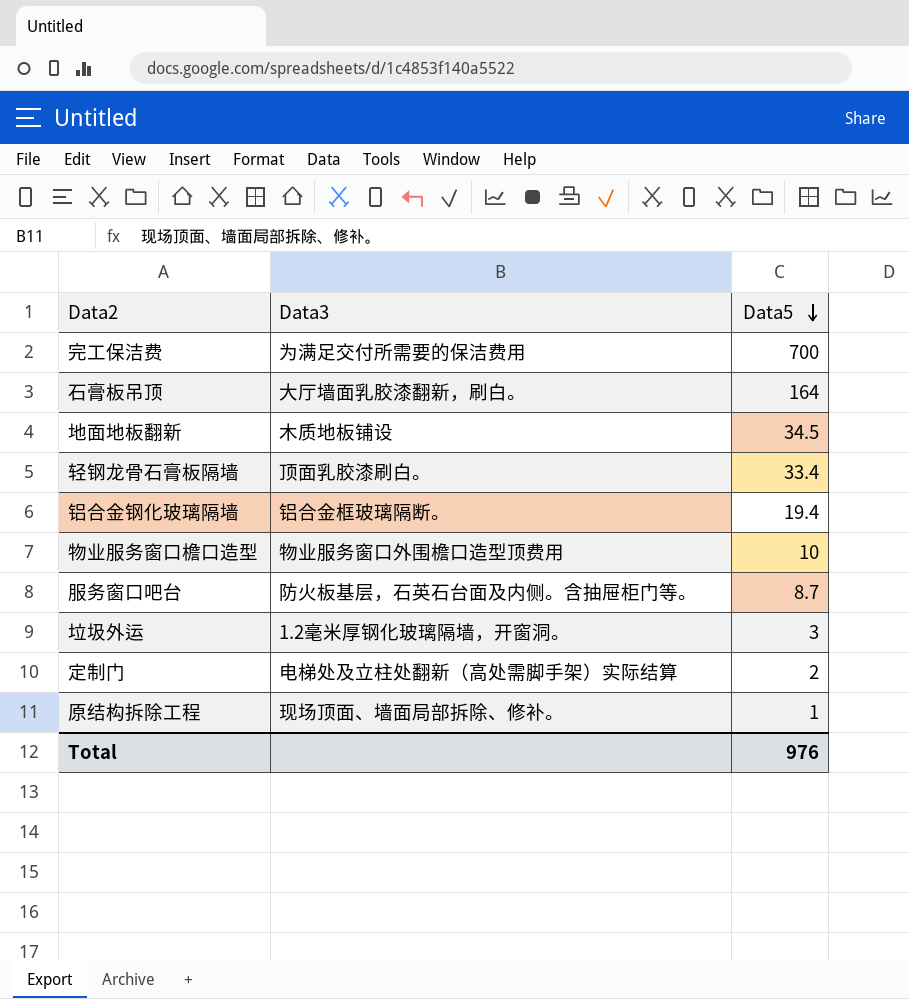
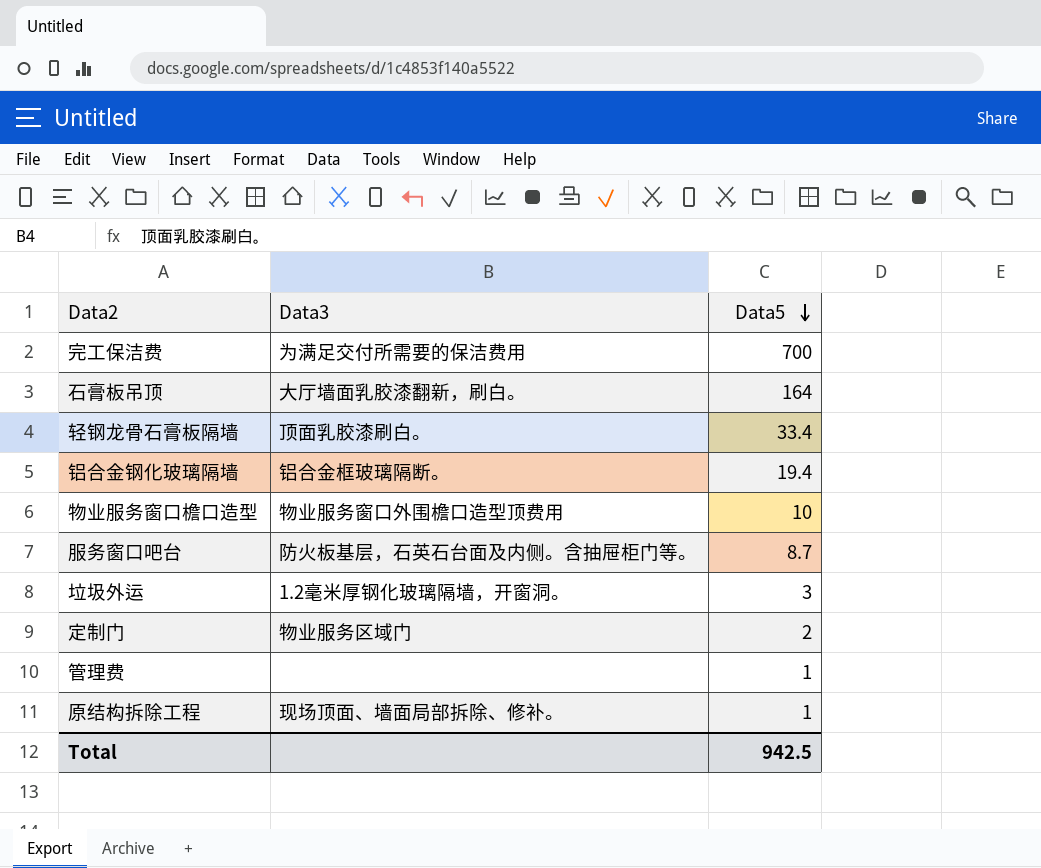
row 地面地板翻新: 木质地板铺设 | 34.5 -> none
定制门 | Data3: 电梯处及立柱处翻新（高处需脚手架）实际结算 -> 物业服务区域门
row 管理费: none -> none | 1
Total | Data5: 976 -> 942.5

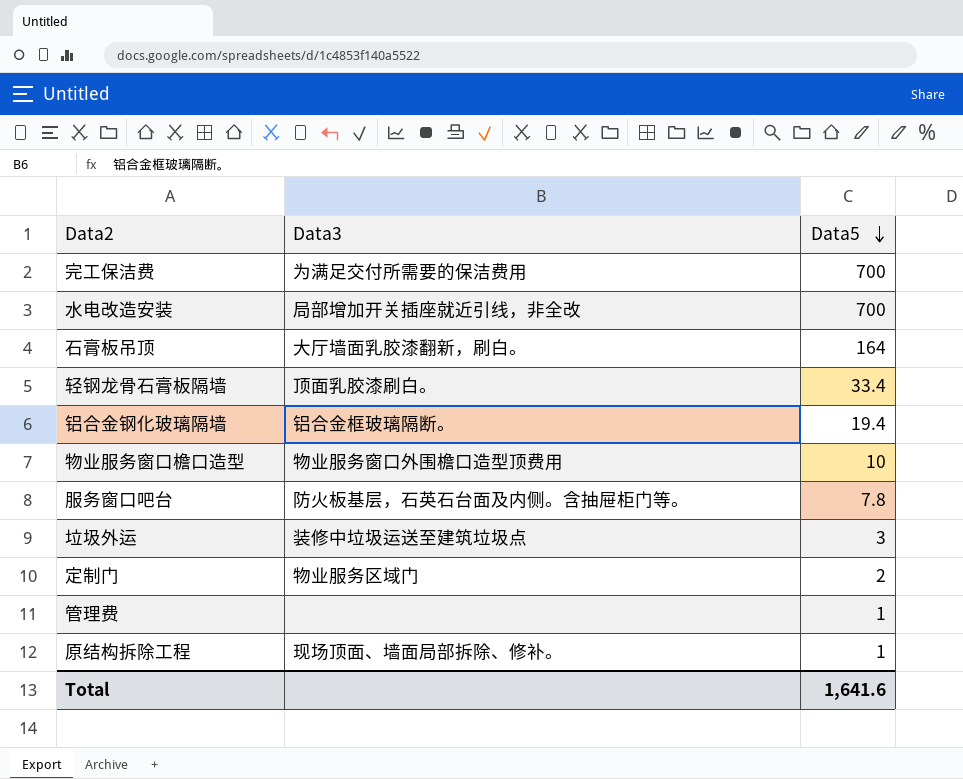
row 水电改造安装: none -> 局部增加开关插座就近引线，非全改 | 700
服务窗口吧台 | Data5: 8.7 -> 7.8
垃圾外运 | Data3: 1.2毫米厚钢化玻璃隔墙，开窗洞。 -> 装修中垃圾运送至建筑垃圾点
Total | Data5: 942.5 -> 1,641.6

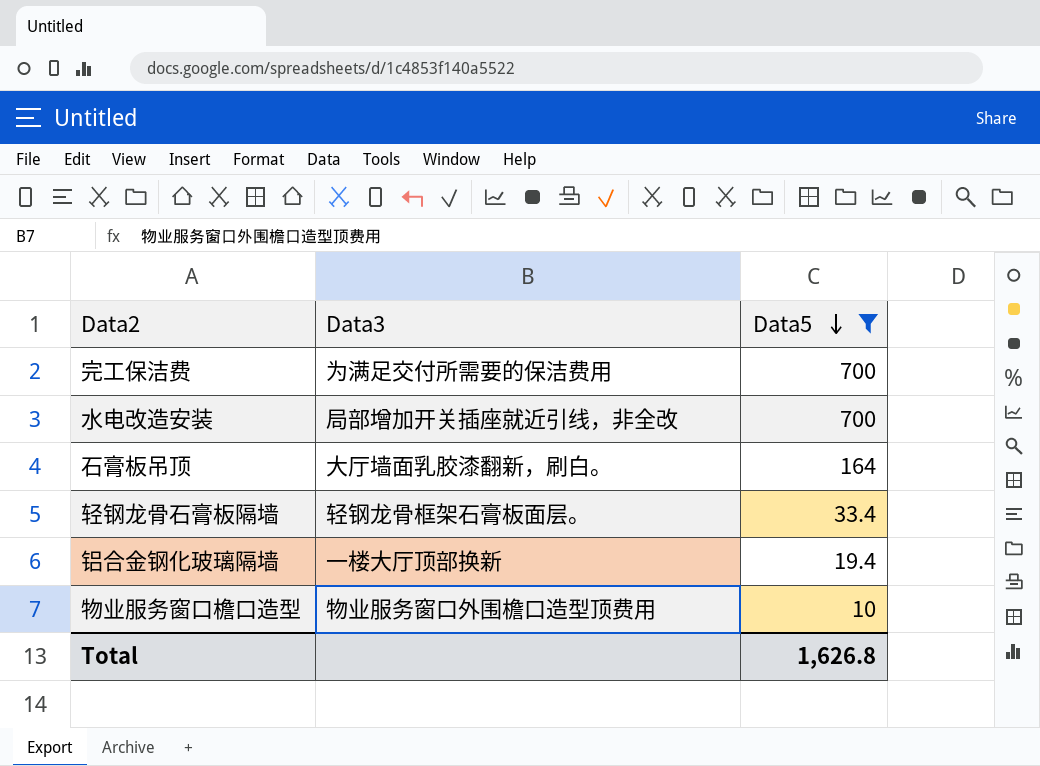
filter: none -> Data5 >= 10
轻钢龙骨石膏板隔墙 | Data3: 顶面乳胶漆刷白。 -> 轻钢龙骨框架石膏板面层。
铝合金钢化玻璃隔墙 | Data3: 铝合金框玻璃隔断。 -> 一楼大厅顶部换新
Total | Data5: 1,641.6 -> 1,626.8

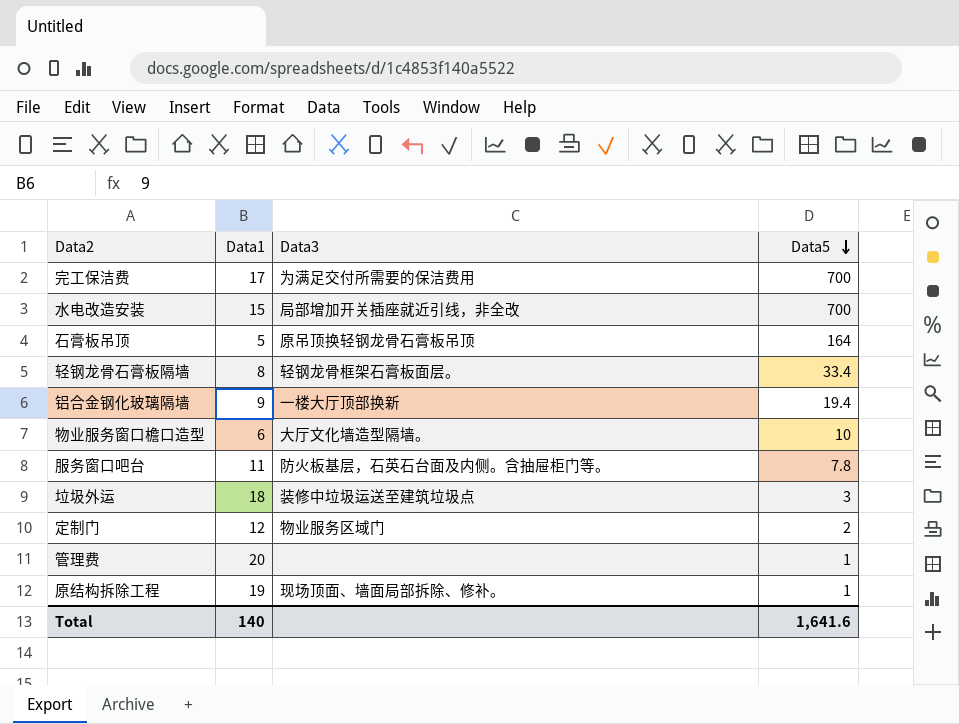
filter: Data5 >= 10 -> none
column Data1 | position: none -> 2
石膏板吊顶 | Data3: 大厅墙面乳胶漆翻新，刷白。 -> 原吊顶换轻钢龙骨石膏板吊顶
物业服务窗口檐口造型 | Data3: 物业服务窗口外围檐口造型顶费用 -> 大厅文化墙造型隔墙。
Total | Data5: 1,626.8 -> 1,641.6

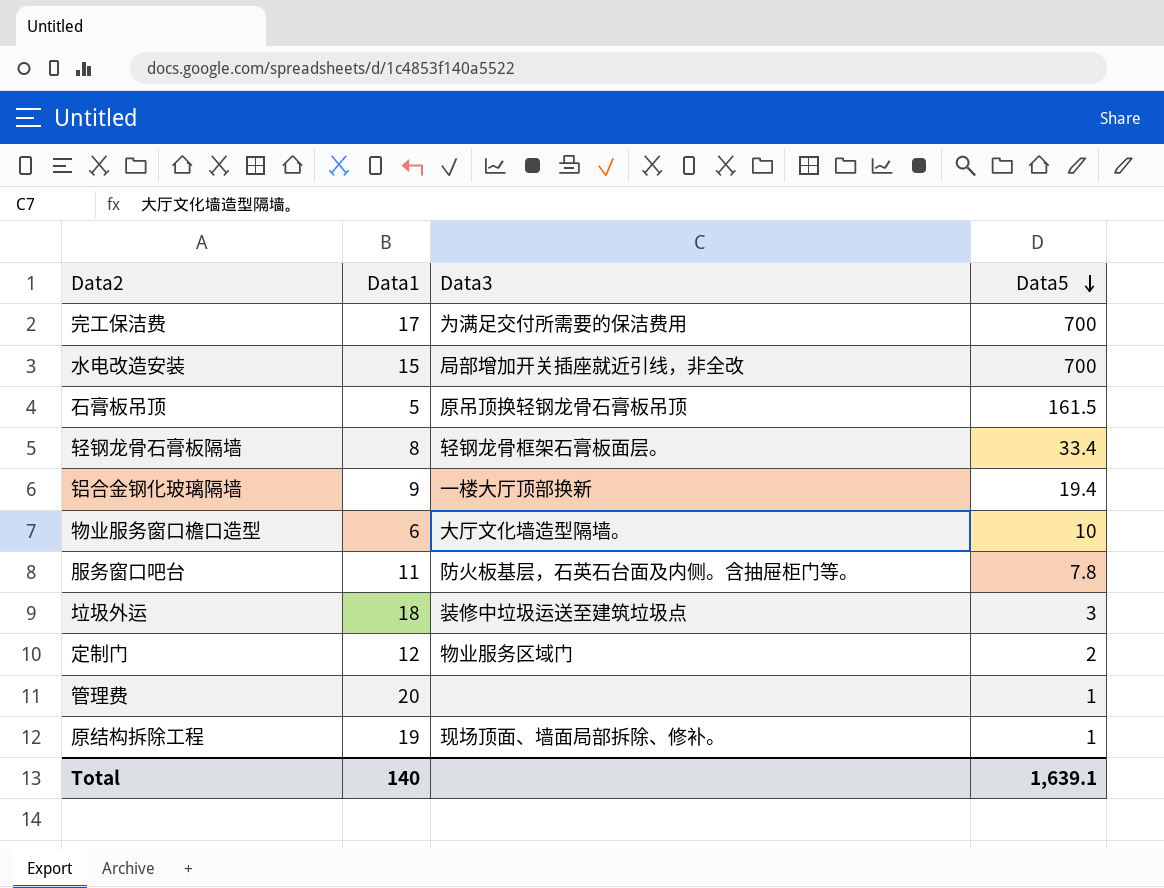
石膏板吊顶 | Data5: 164 -> 161.5
Total | Data5: 1,641.6 -> 1,639.1

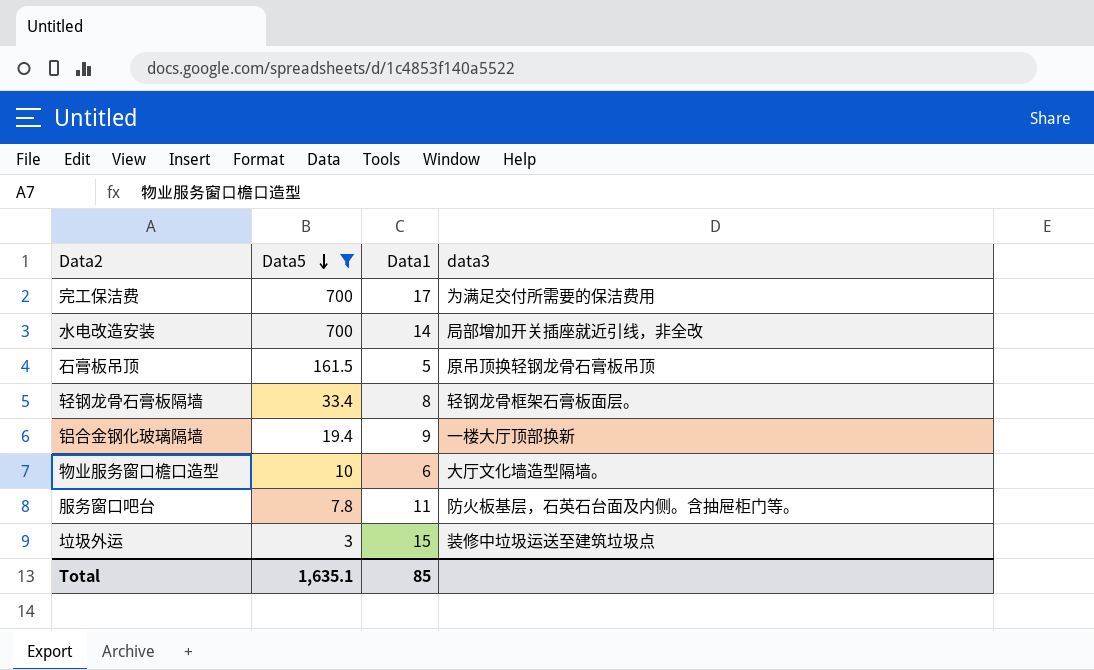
filter: none -> Data5 >= 3
column Data5 | position: 4 -> 2
column name: Data3 -> data3
水电改造安装 | Data1: 15 -> 14
垃圾外运 | Data1: 18 -> 15
Total | Data5: 1,639.1 -> 1,635.1
Total | Data1: 140 -> 85

